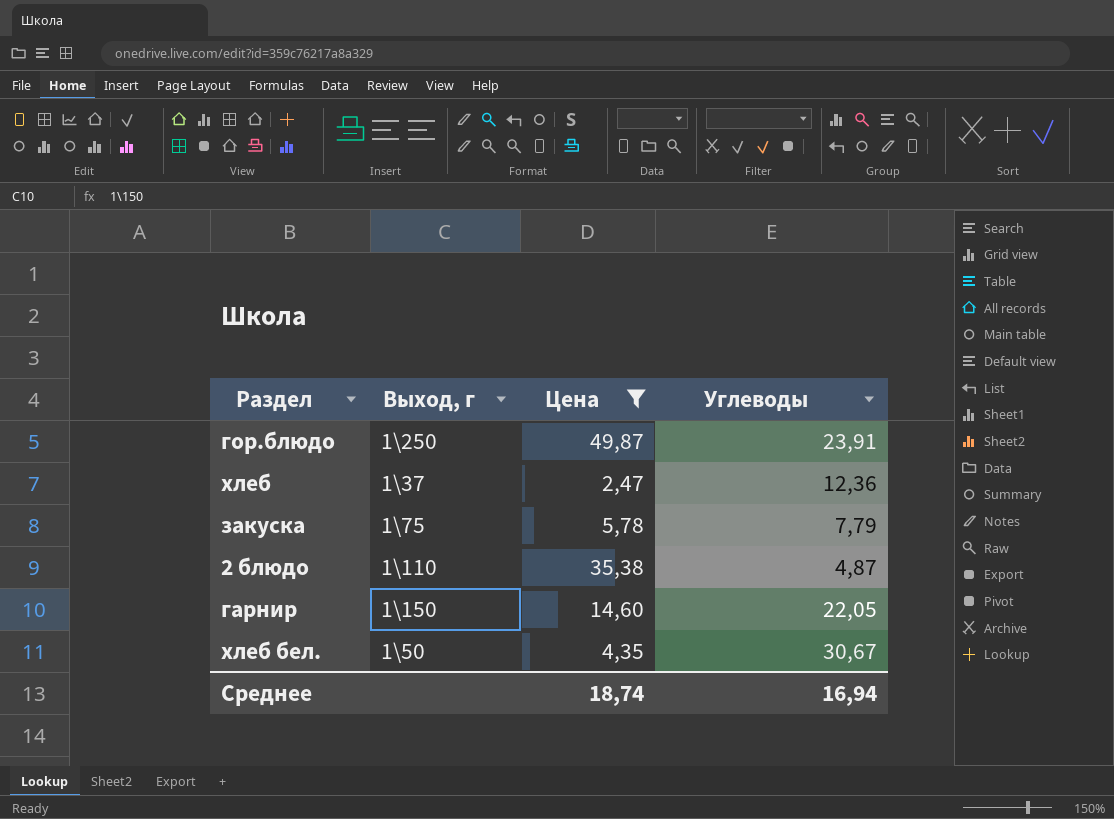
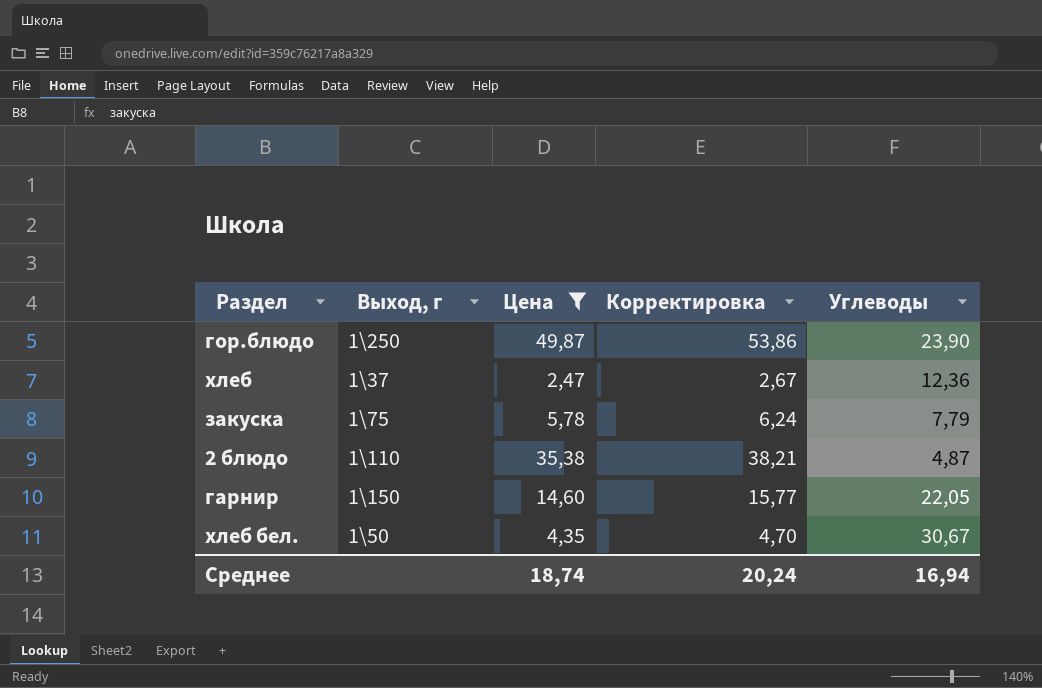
column Корректировка | formula: none -> [Цена] * 1,08
гор.блюдо | Углеводы: 23,91 -> 23,90

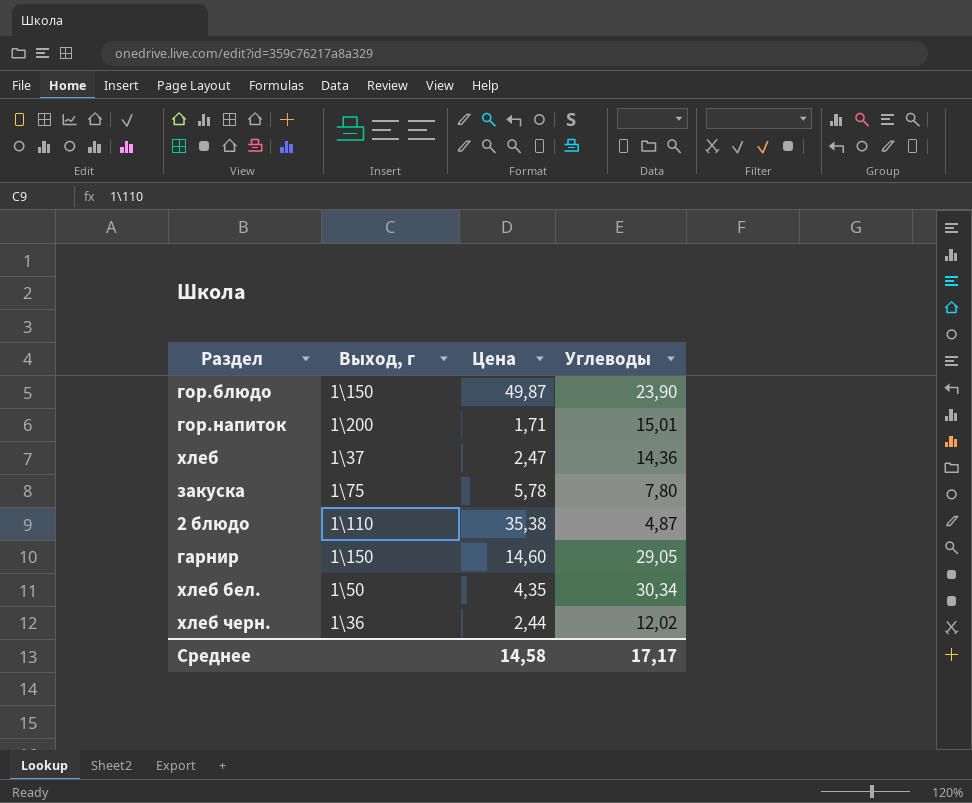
filter: Цена >= 2,47 -> none
column Корректировка | formula: [Цена] * 1,08 -> none
гор.блюдо | Выход, г: 1\250 -> 1\150
хлеб | Углеводы: 12,36 -> 14,36
закуска | Углеводы: 7,79 -> 7,80
гарнир | Углеводы: 22,05 -> 29,05
хлеб бел. | Углеводы: 30,67 -> 30,34
Среднее | Цена: 18,74 -> 14,58
Среднее | Углеводы: 16,94 -> 17,17

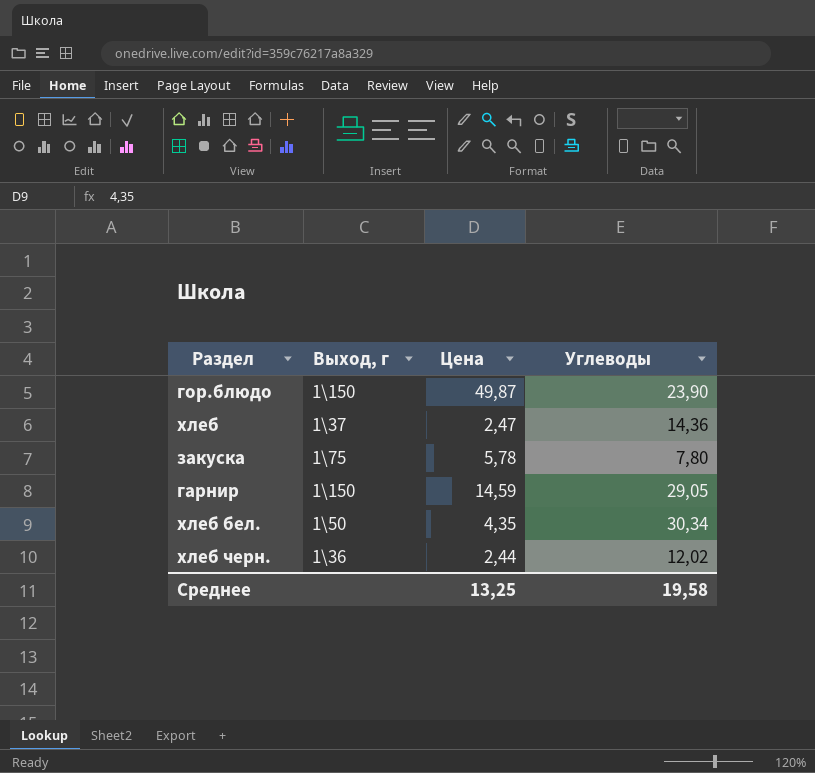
row гор.напиток: 1\200 | 1,71 | 15,01 -> none
row 2 блюдо: 1\110 | 35,38 | 4,87 -> none
гарнир | Цена: 14,60 -> 14,59
Среднее | Цена: 14,58 -> 13,25
Среднее | Углеводы: 17,17 -> 19,58

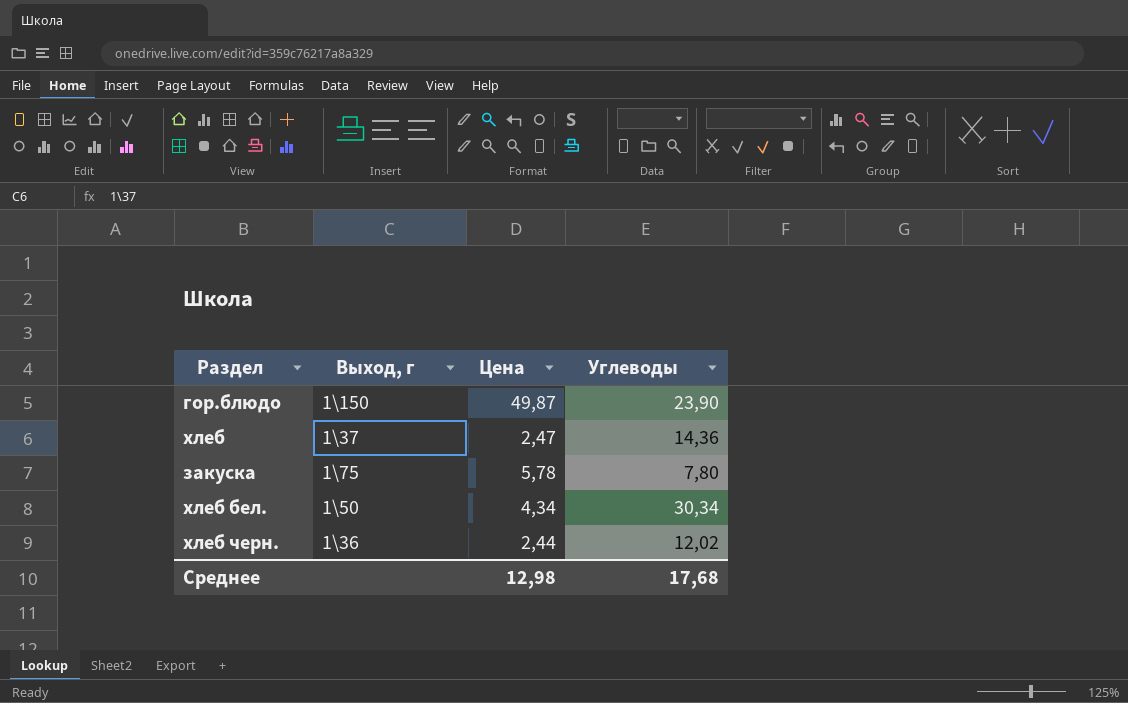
row гарнир: 1\150 | 14,59 | 29,05 -> none
хлеб бел. | Цена: 4,35 -> 4,34
Среднее | Цена: 13,25 -> 12,98
Среднее | Углеводы: 19,58 -> 17,68

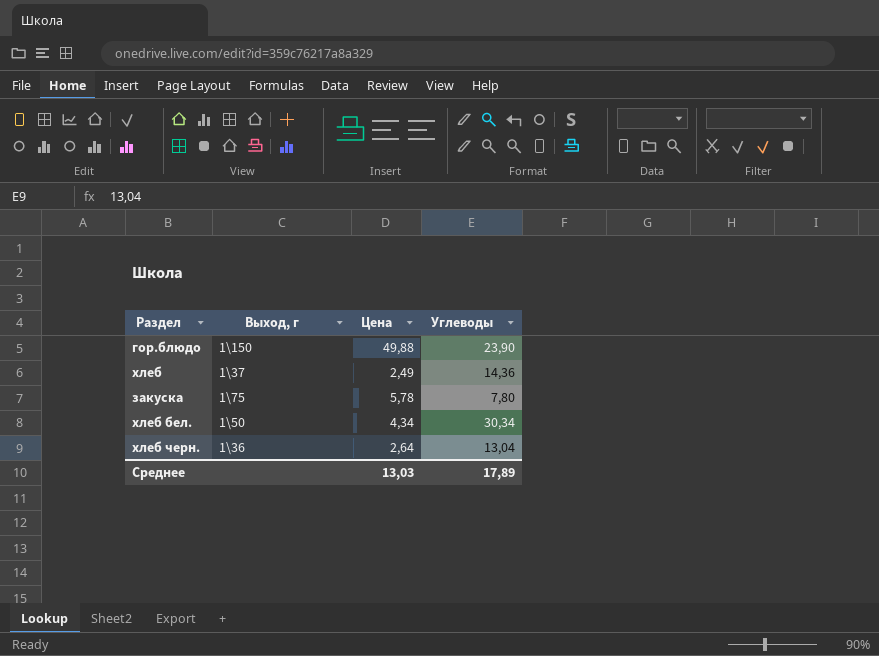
гор.блюдо | Цена: 49,87 -> 49,88
хлеб | Цена: 2,47 -> 2,49
хлеб черн. | Цена: 2,44 -> 2,64
хлеб черн. | Углеводы: 12,02 -> 13,04
Среднее | Цена: 12,98 -> 13,03
Среднее | Углеводы: 17,68 -> 17,89

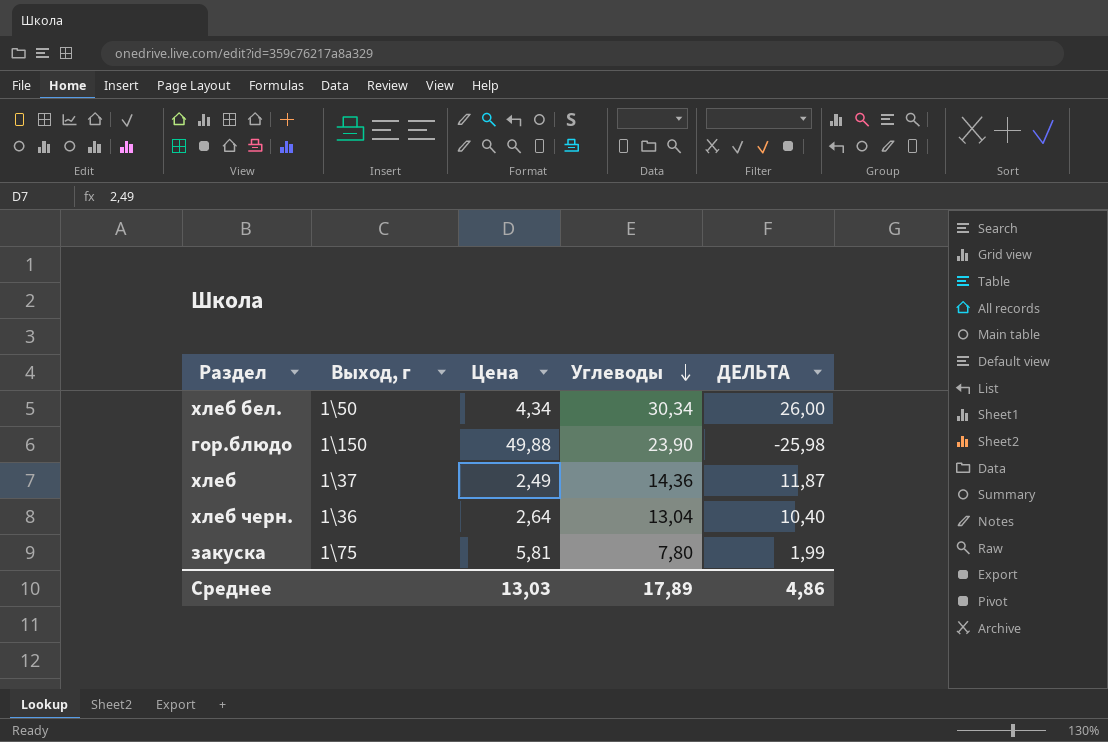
row order: none -> Углеводы descending
column ДЕЛЬТА | formula: none -> [Углеводы] - [Цена]
закуска | Цена: 5,78 -> 5,81

